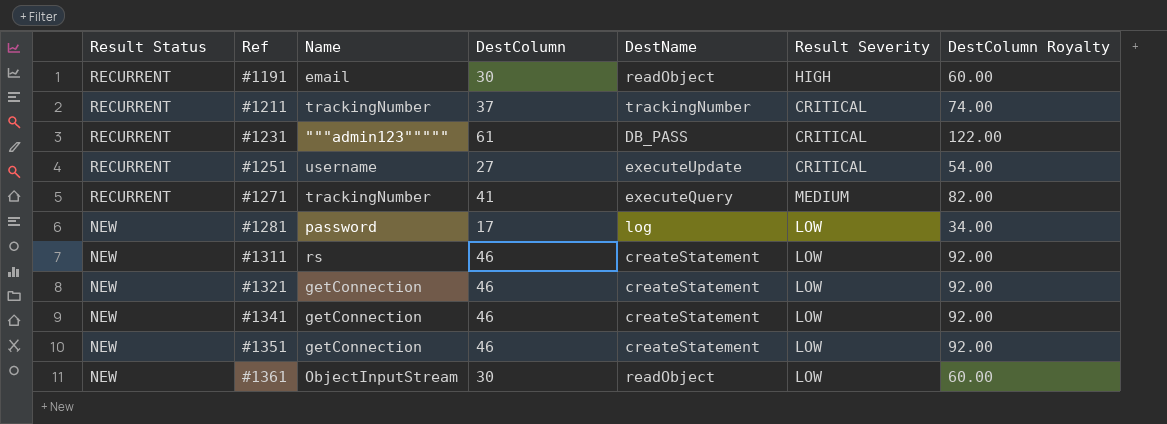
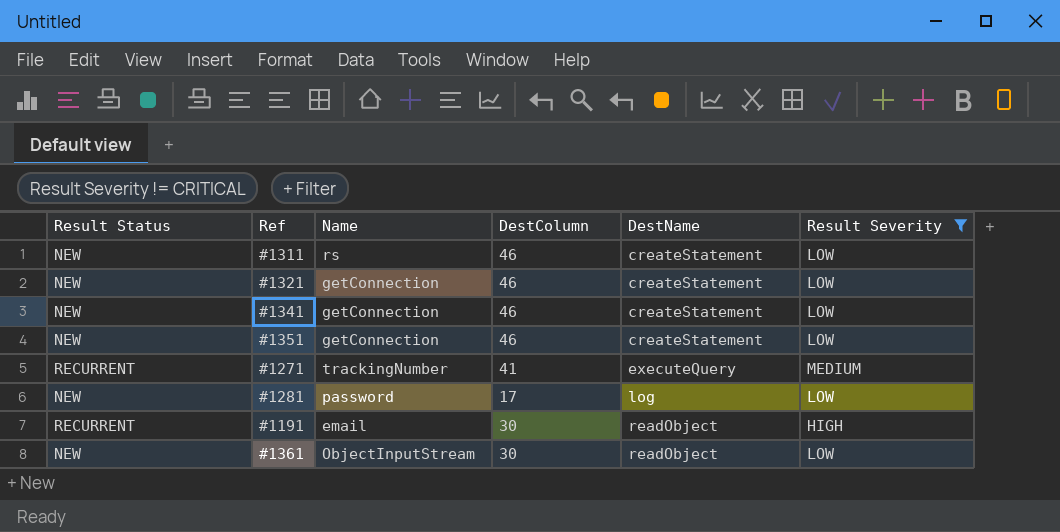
filter: none -> Result Severity != CRITICAL
row order: Result Status descending -> DestName ascending
column DestColumn Royalty | formula: [DestColumn] * 2 -> none

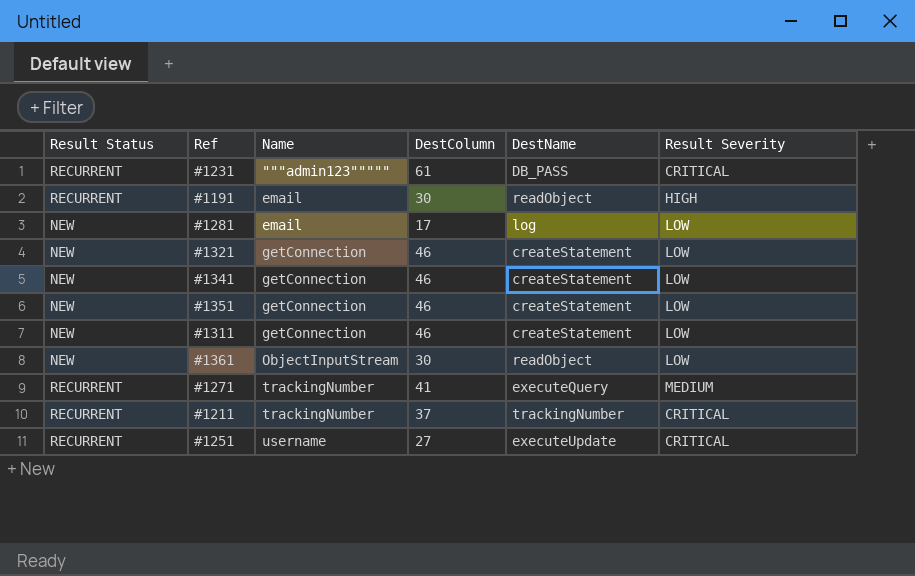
filter: Result Severity != CRITICAL -> none
row order: DestName ascending -> Name ascending
#1281 | Name: password -> email
#1311 | Name: rs -> getConnection

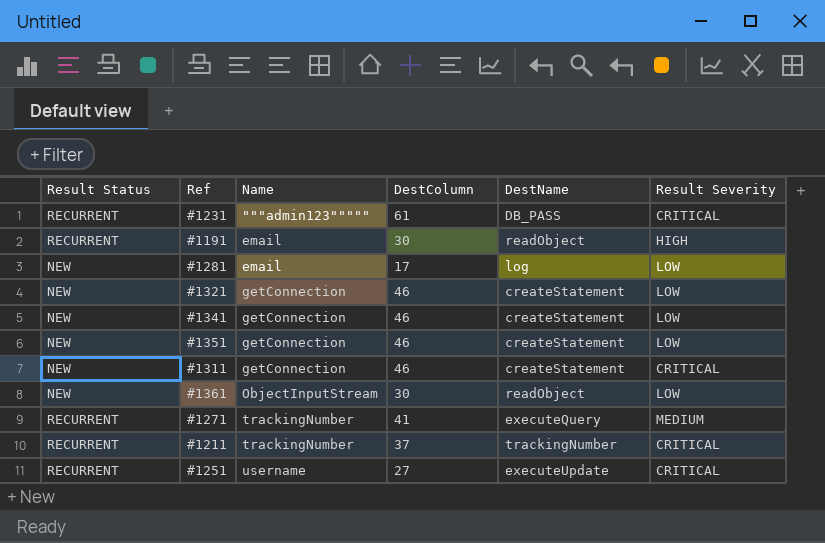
#1311 | Result Severity: LOW -> CRITICAL

